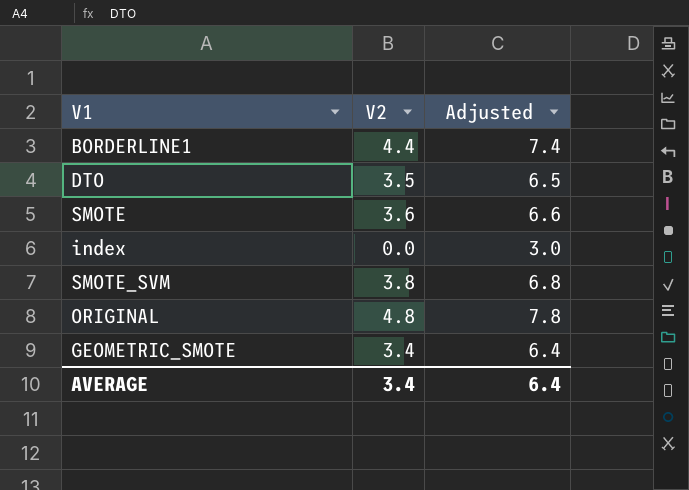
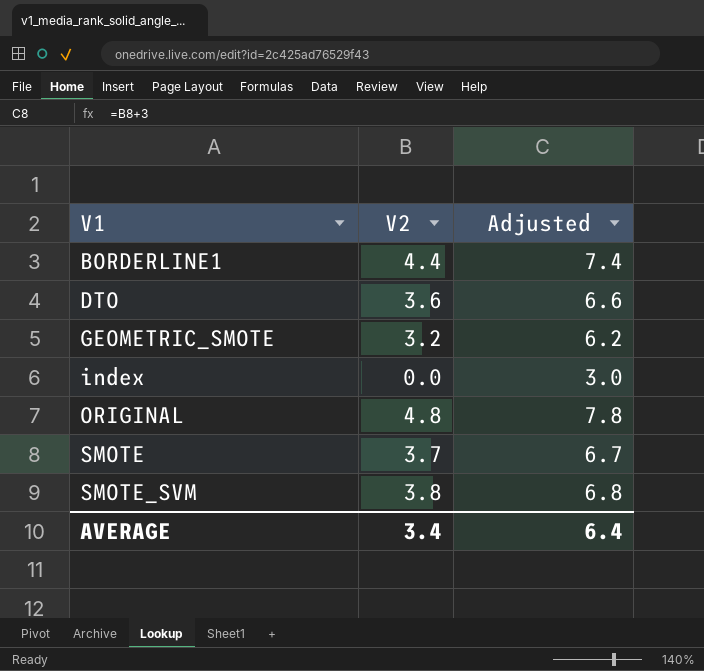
row order: none -> V1 ascending
DTO | V2: 3.5 -> 3.6
DTO | Adjusted: 6.5 -> 6.6
GEOMETRIC_SMOTE | V2: 3.4 -> 3.2
GEOMETRIC_SMOTE | Adjusted: 6.4 -> 6.2
SMOTE | V2: 3.6 -> 3.7
SMOTE | Adjusted: 6.6 -> 6.7

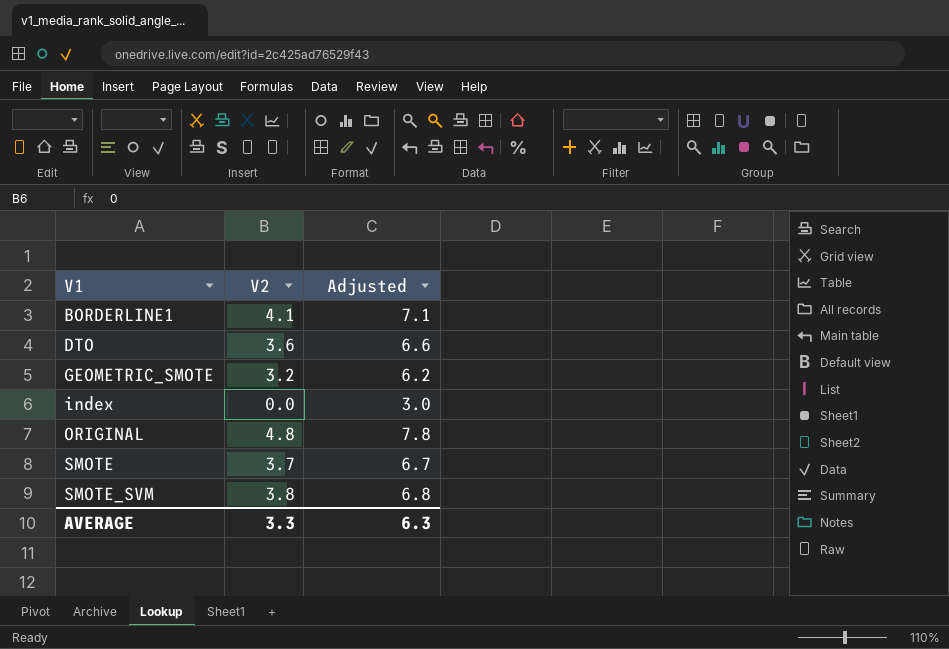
BORDERLINE1 | V2: 4.4 -> 4.1
BORDERLINE1 | Adjusted: 7.4 -> 7.1
AVERAGE | V2: 3.4 -> 3.3
AVERAGE | Adjusted: 6.4 -> 6.3

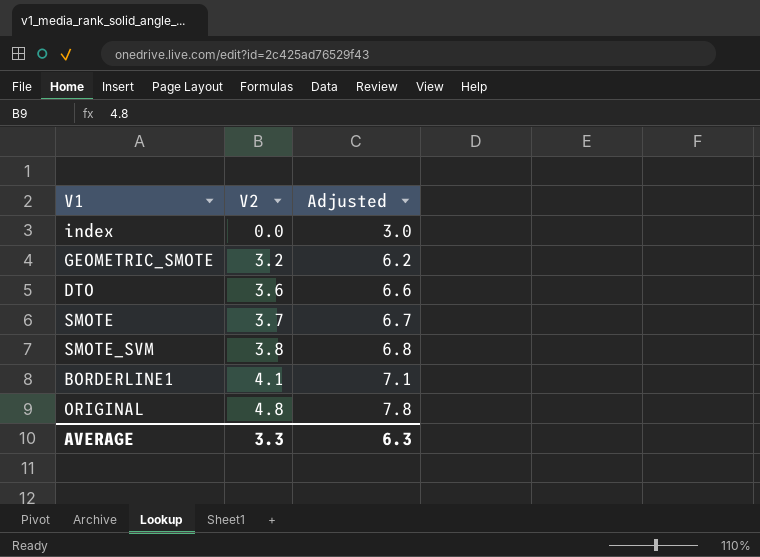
row order: V1 ascending -> V2 ascending

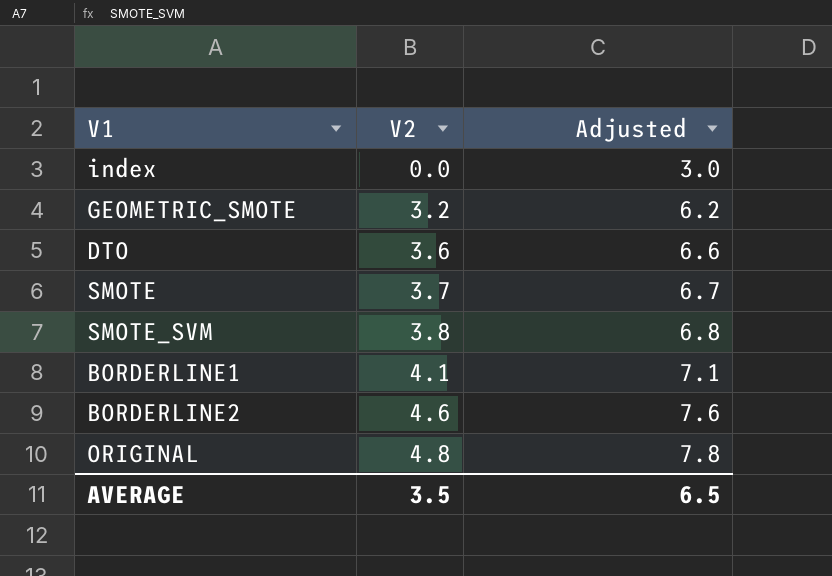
row BORDERLINE2: none -> 4.6 | 7.6
AVERAGE | V2: 3.3 -> 3.5
AVERAGE | Adjusted: 6.3 -> 6.5

